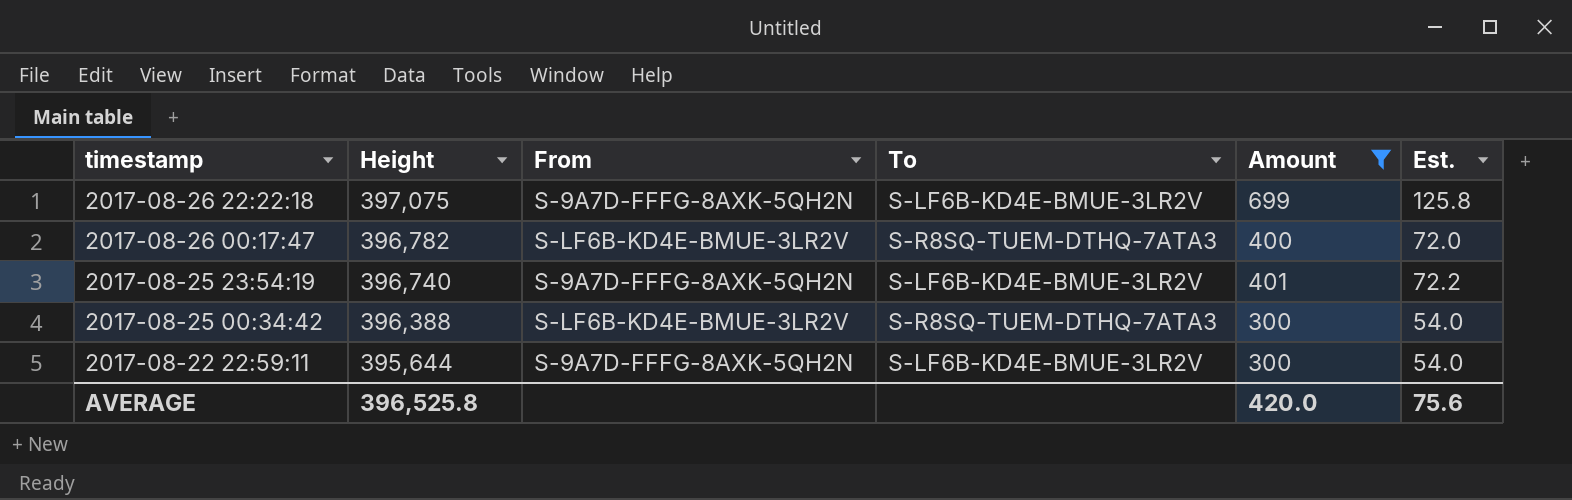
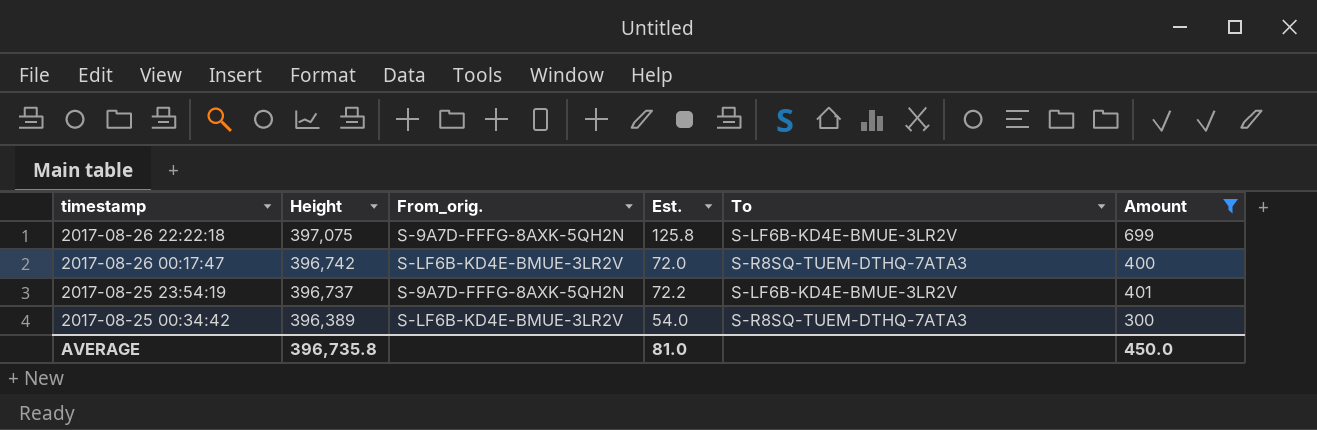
column name: From -> From_orig.
column Est. | position: 6 -> 4
row 2017-08-22 22:59:11: 395,644 | S-9A7D-FFFG-8AXK-5QH2N | S-LF6B-KD4E-BMUE-3LR2V | 300 | 54.0 -> none
2017-08-26 00:17:47 | Height: 396,782 -> 396,742
2017-08-25 23:54:19 | Height: 396,740 -> 396,737
2017-08-25 00:34:42 | Height: 396,388 -> 396,389
AVERAGE | Height: 396,525.8 -> 396,735.8
AVERAGE | Est.: 75.6 -> 81.0
AVERAGE | Amount: 420.0 -> 450.0

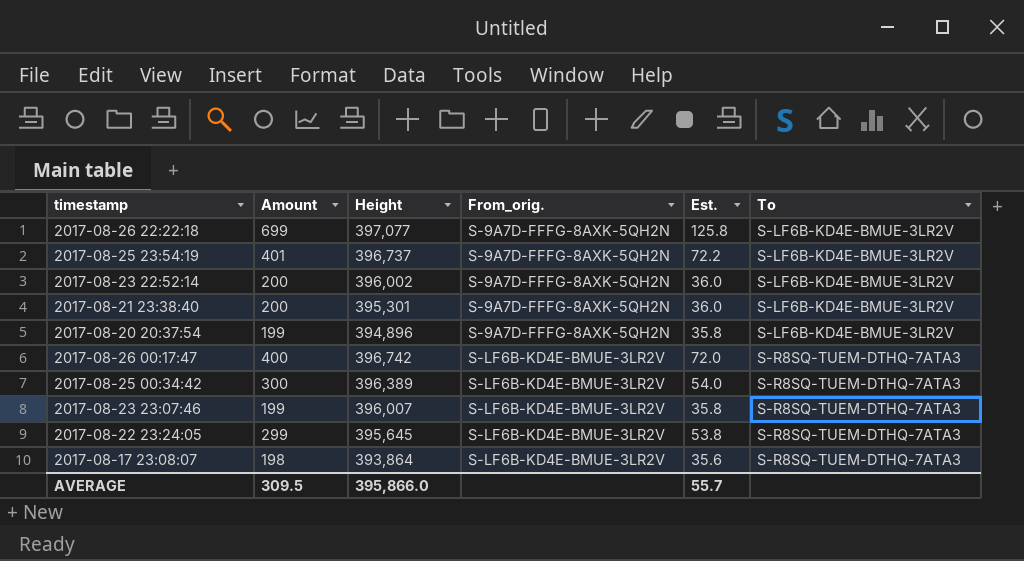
filter: Amount >= 300 -> none
row order: timestamp descending -> From_orig. ascending
column Amount | position: 6 -> 2
2017-08-26 22:22:18 | Height: 397,075 -> 397,077
AVERAGE | Amount: 450.0 -> 309.5
AVERAGE | Height: 396,735.8 -> 395,866.0
AVERAGE | Est.: 81.0 -> 55.7

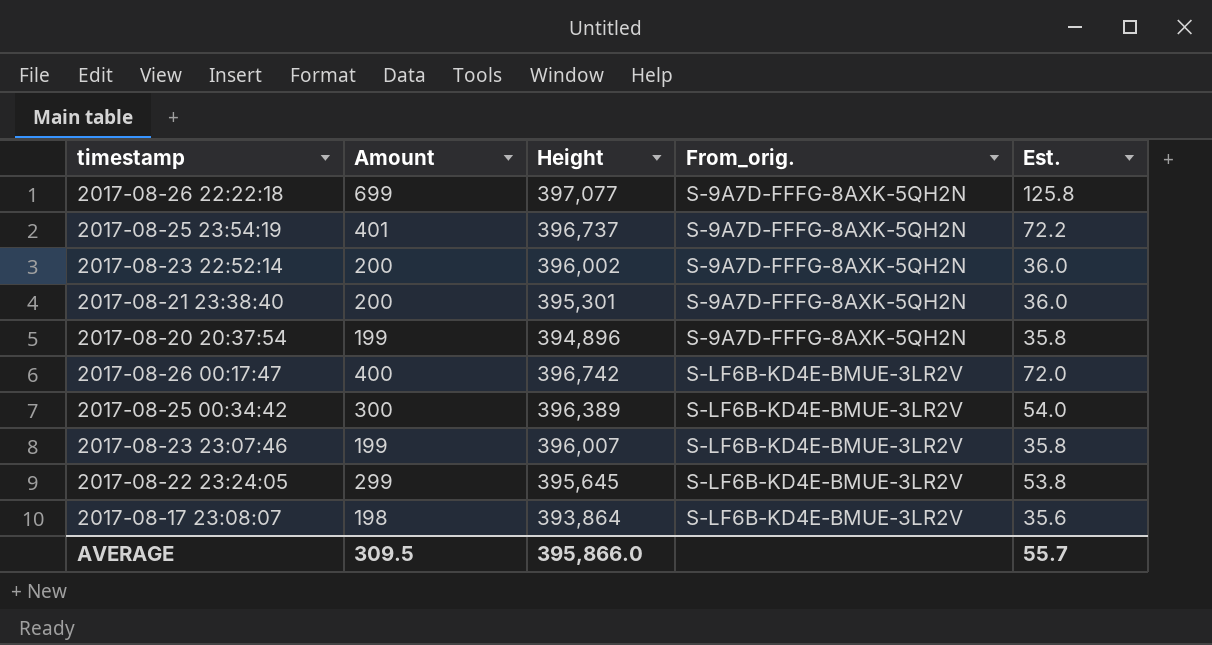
column To | position: 6 -> none

